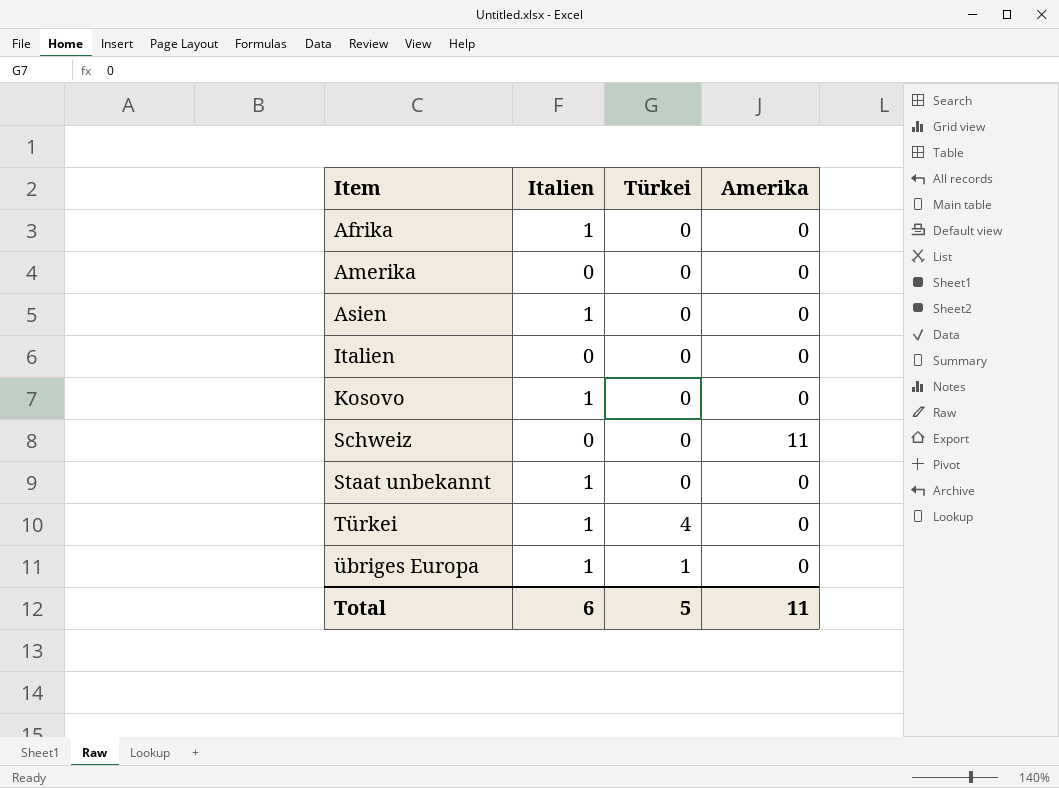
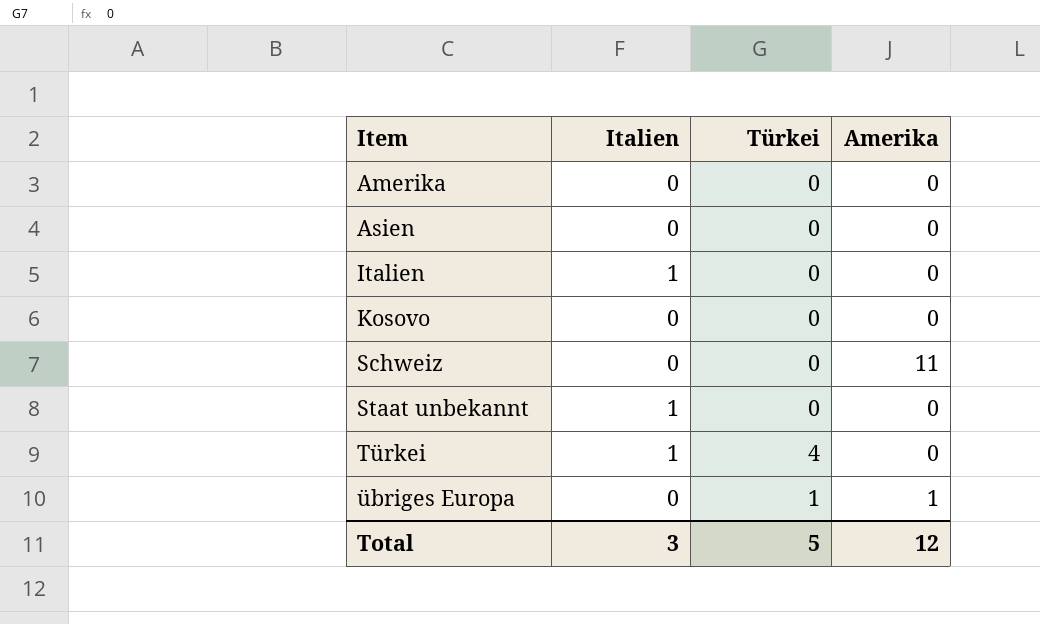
row Afrika: 1 | 0 | 0 -> none
Asien | Italien: 1 -> 0
Italien | Italien: 0 -> 1
Kosovo | Italien: 1 -> 0
übriges Europa | Italien: 1 -> 0
übriges Europa | Amerika: 0 -> 1
Total | Italien: 6 -> 3
Total | Amerika: 11 -> 12

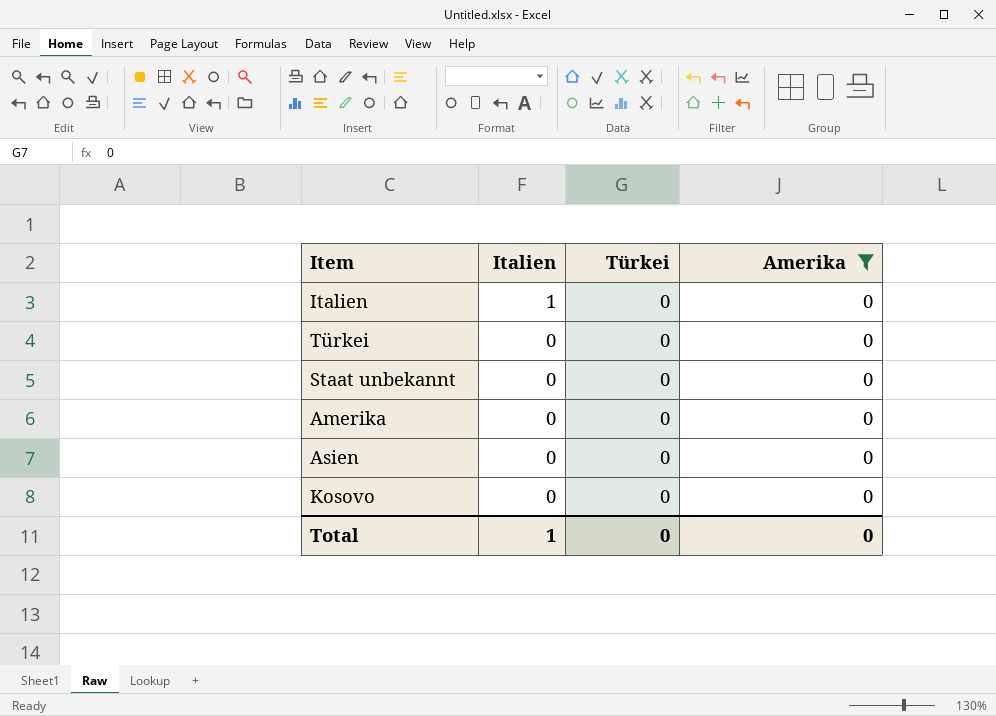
filter: none -> Amerika = 0
row order: Item ascending -> Italien descending
Türkei | Italien: 1 -> 0
Türkei | Türkei: 4 -> 0
Staat unbekannt | Italien: 1 -> 0
Total | Italien: 3 -> 1
Total | Türkei: 5 -> 0
Total | Amerika: 12 -> 0

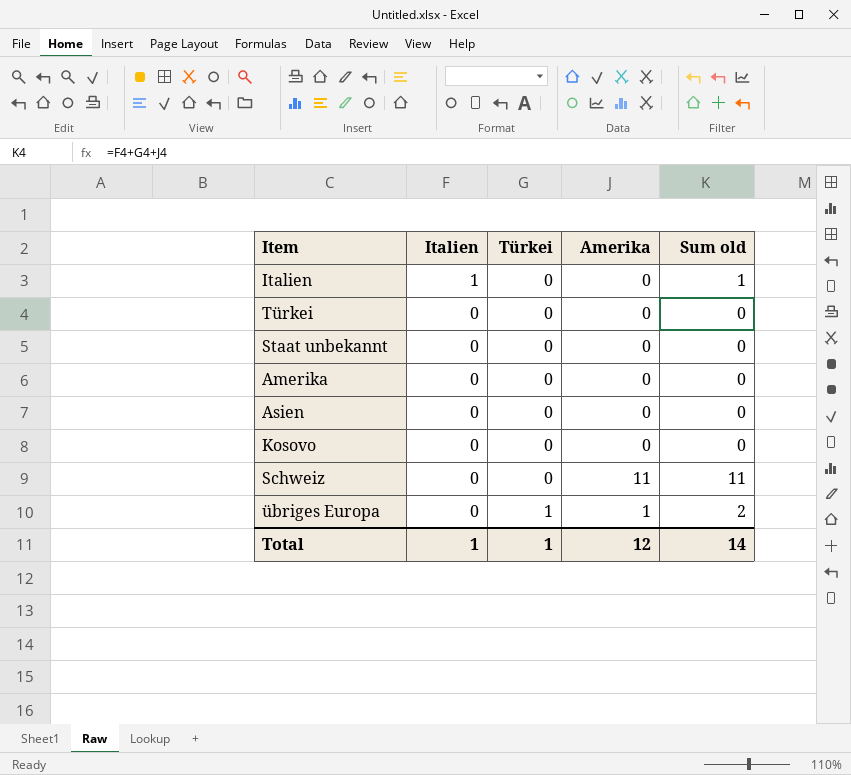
filter: Amerika = 0 -> none
column Sum old | formula: none -> [Italien] + [Türkei] + [Amerika]
Total | Türkei: 0 -> 1
Total | Amerika: 0 -> 12

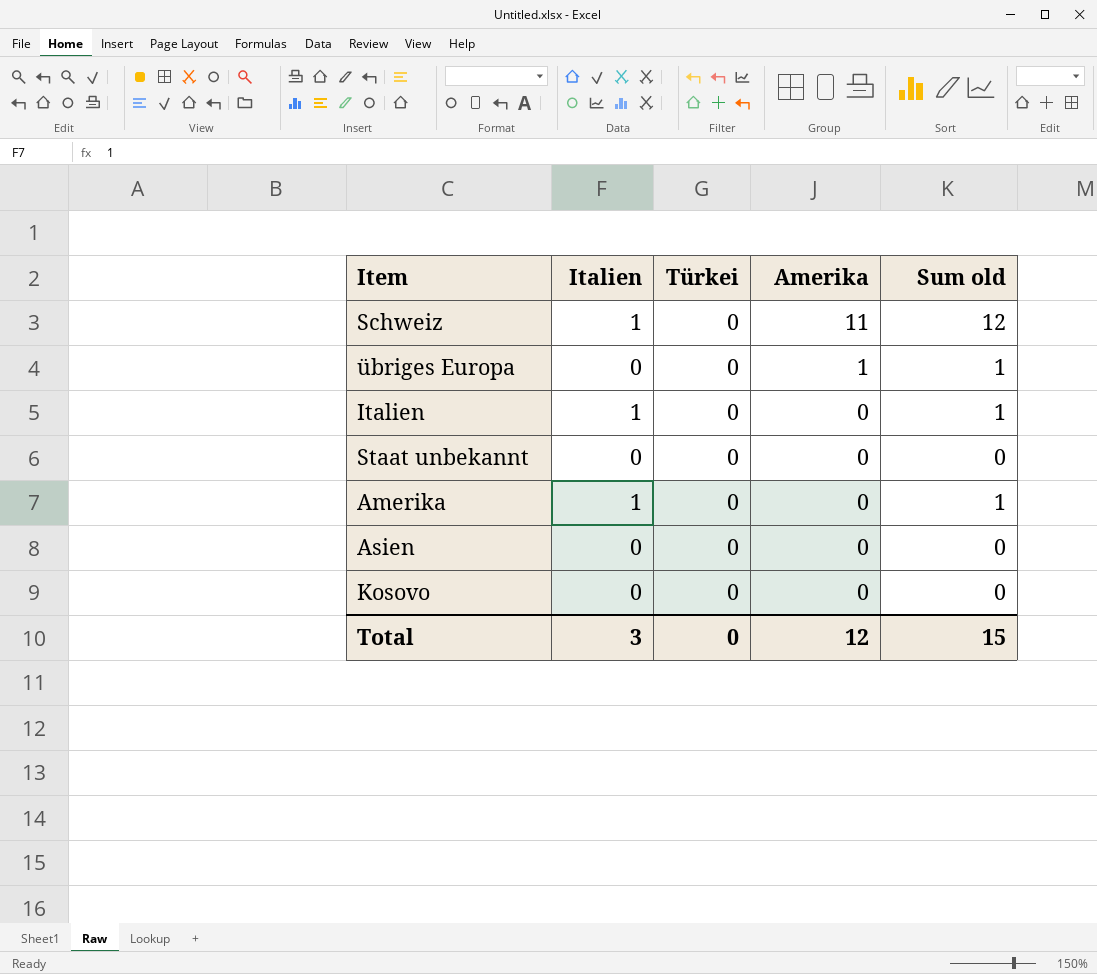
row order: Italien descending -> Amerika descending
row Türkei: 0 | 0 | 0 | 0 -> none
Schweiz | Italien: 0 -> 1
Schweiz | Sum old: 11 -> 12
übriges Europa | Türkei: 1 -> 0
übriges Europa | Sum old: 2 -> 1
Amerika | Italien: 0 -> 1
Amerika | Sum old: 0 -> 1
Total | Italien: 1 -> 3
Total | Türkei: 1 -> 0
Total | Sum old: 14 -> 15

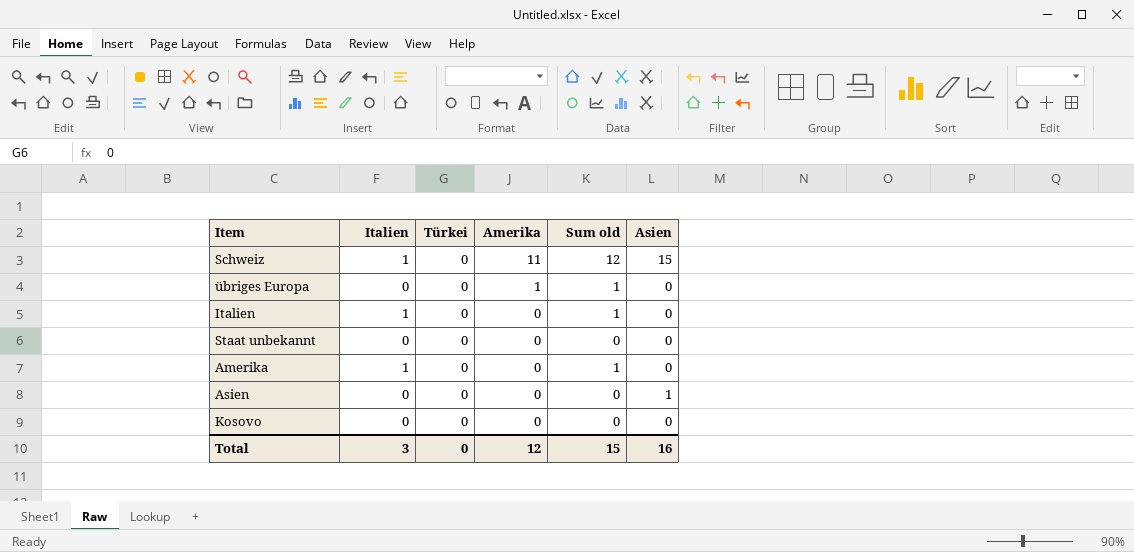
column Asien | position: none -> 6

